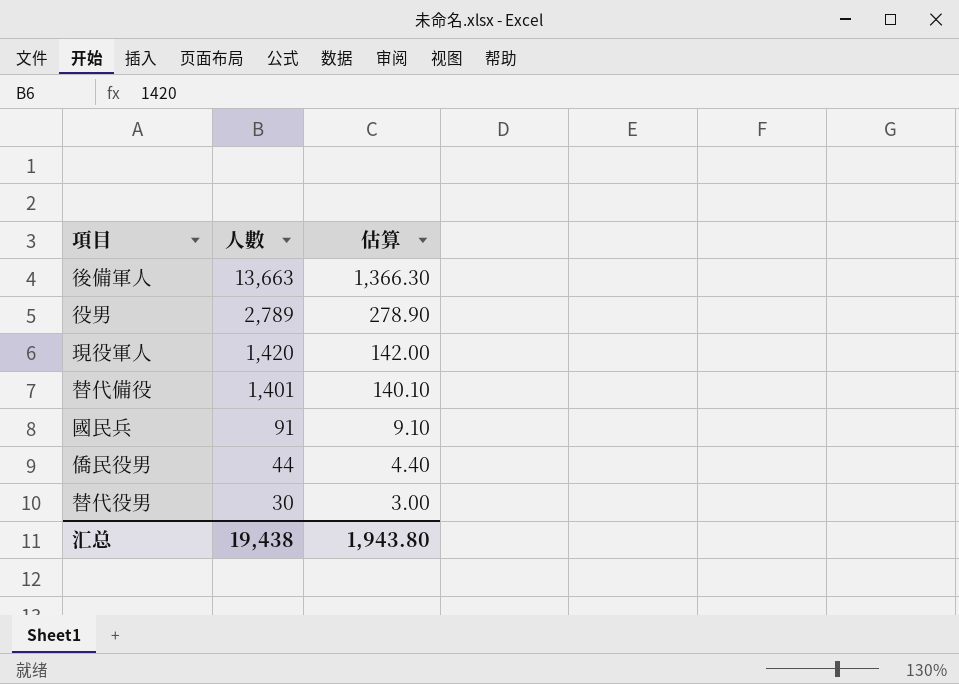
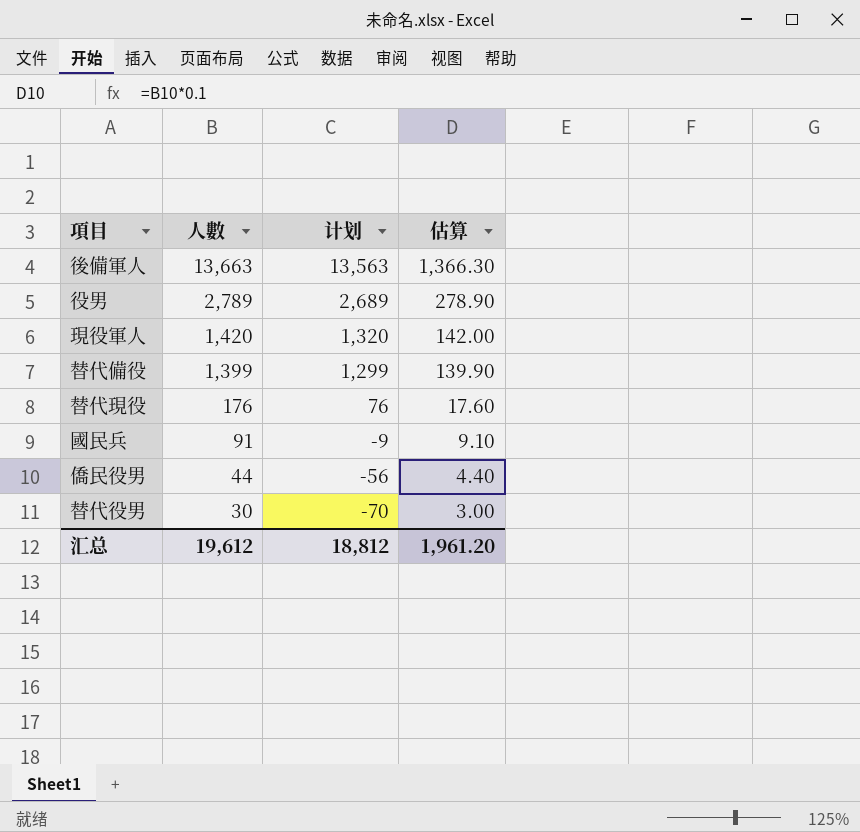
column 计划 | formula: none -> [人數] - 100
替代備役 | 人數: 1,401 -> 1,399
替代備役 | 估算: 140.10 -> 139.90
row 替代現役: none -> 176 | 76 | 17.60
汇总 | 人數: 19,438 -> 19,612
汇总 | 估算: 1,943.80 -> 1,961.20

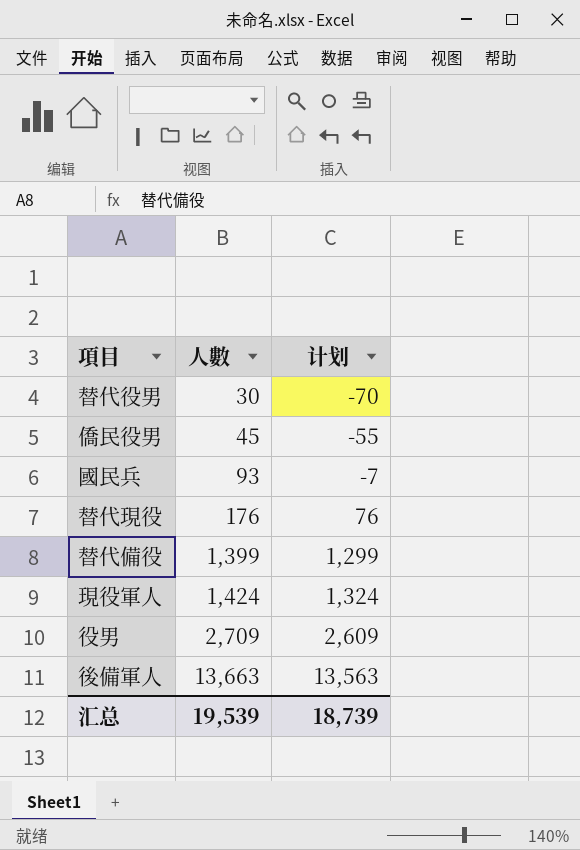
row order: 人數 descending -> 人數 ascending
column 估算 | formula: [人數] * 0.1 -> none
僑民役男 | 人數: 44 -> 45
僑民役男 | 计划: -56 -> -55
國民兵 | 人數: 91 -> 93
國民兵 | 计划: -9 -> -7
現役軍人 | 人數: 1,420 -> 1,424
現役軍人 | 计划: 1,320 -> 1,324
役男 | 人數: 2,789 -> 2,709
役男 | 计划: 2,689 -> 2,609
汇总 | 人數: 19,612 -> 19,539
汇总 | 计划: 18,812 -> 18,739

